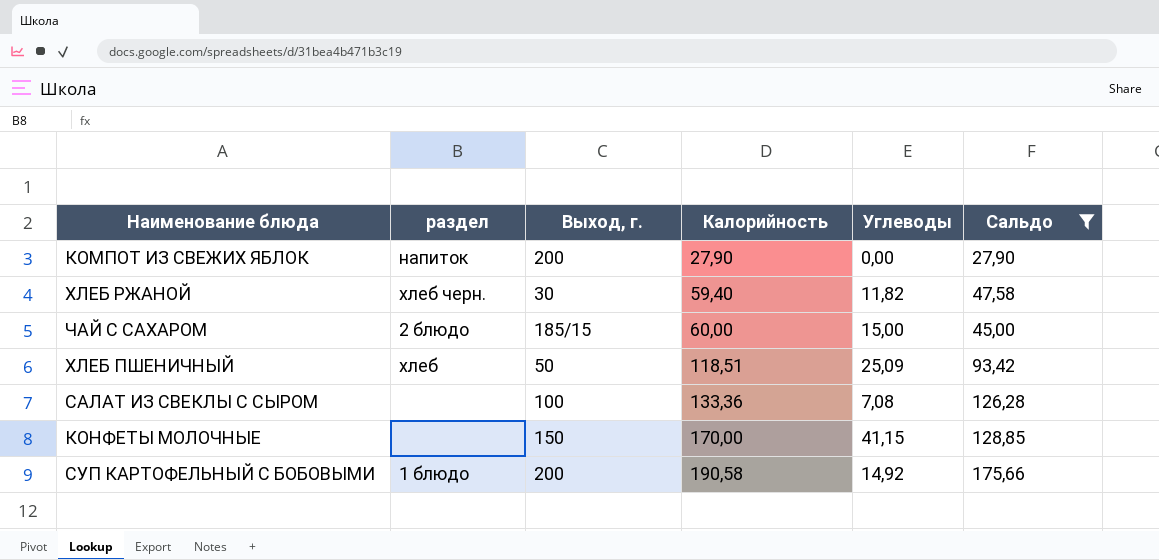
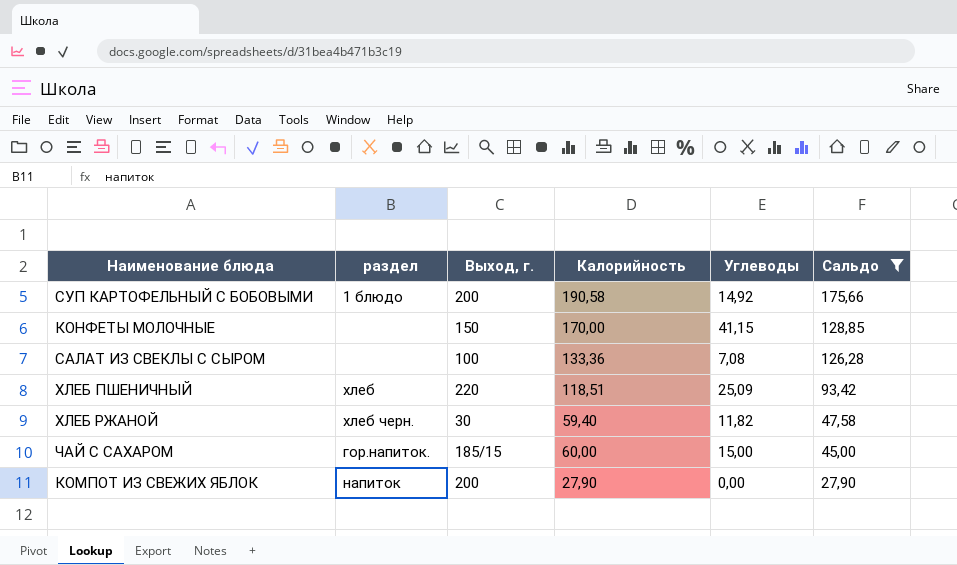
row order: Калорийность ascending -> Сальдо descending
ХЛЕБ ПШЕНИЧНЫЙ | Выход, г.: 50 -> 220
ЧАЙ С САХАРОМ | раздел: 2 блюдо -> гор.напиток.

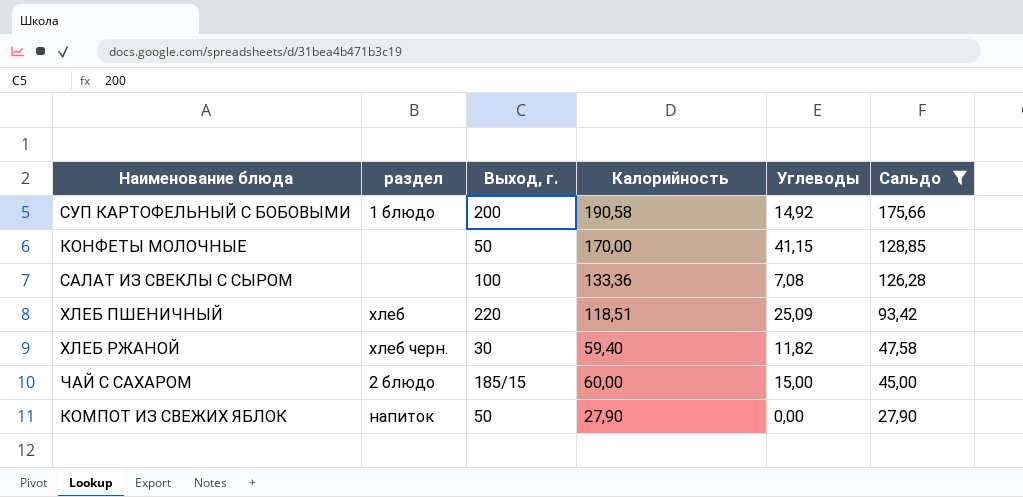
КОНФЕТЫ МОЛОЧНЫЕ | Выход, г.: 150 -> 50
ЧАЙ С САХАРОМ | раздел: гор.напиток. -> 2 блюдо
КОМПОТ ИЗ СВЕЖИХ ЯБЛОК | Выход, г.: 200 -> 50

